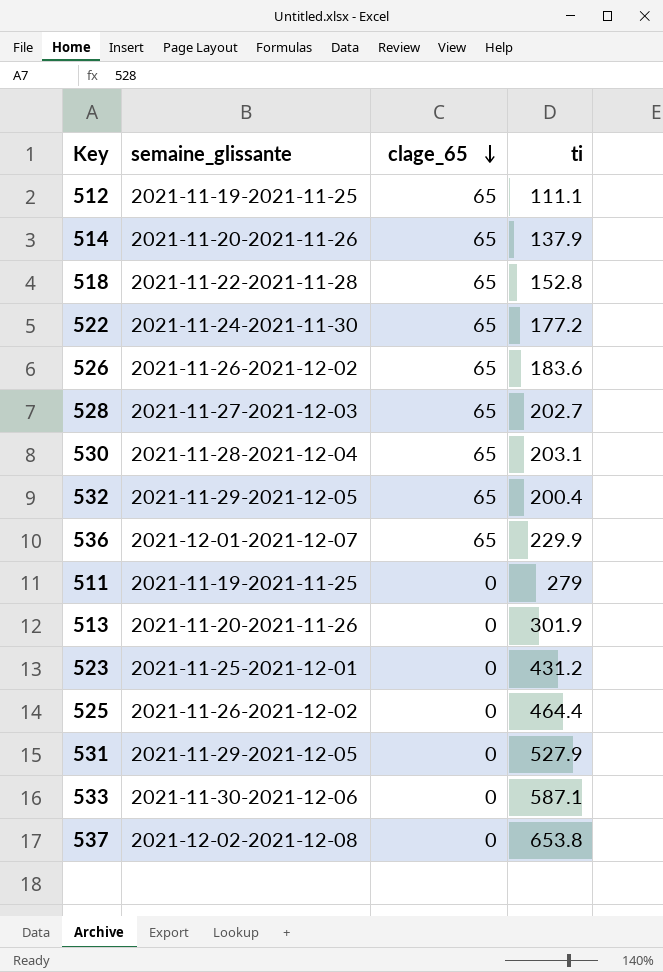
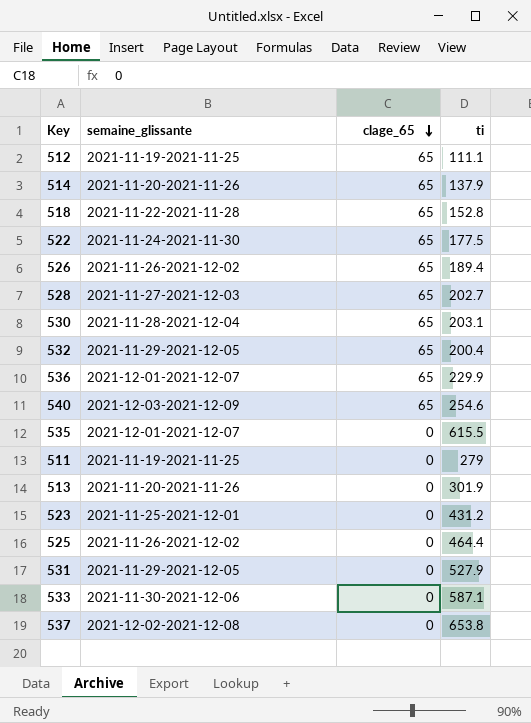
522 | ti: 177.2 -> 177.5
526 | ti: 183.6 -> 189.4
row 540: none -> 2021-12-03-2021-12-09 | 65 | 254.6
row 535: none -> 2021-12-01-2021-12-07 | 0 | 615.5

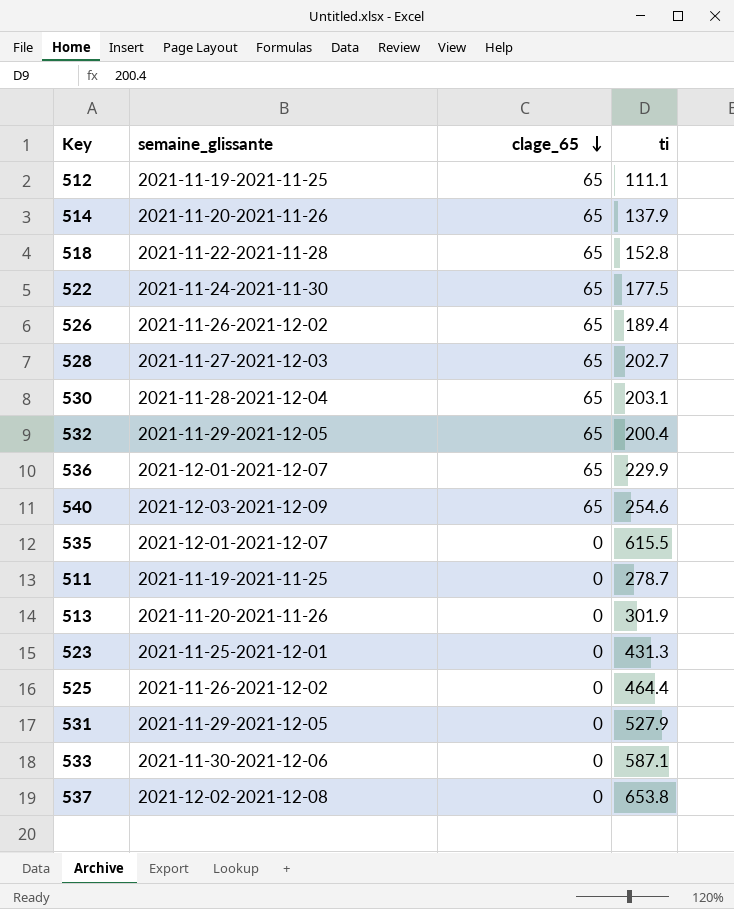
511 | ti: 279 -> 278.7
523 | ti: 431.2 -> 431.3

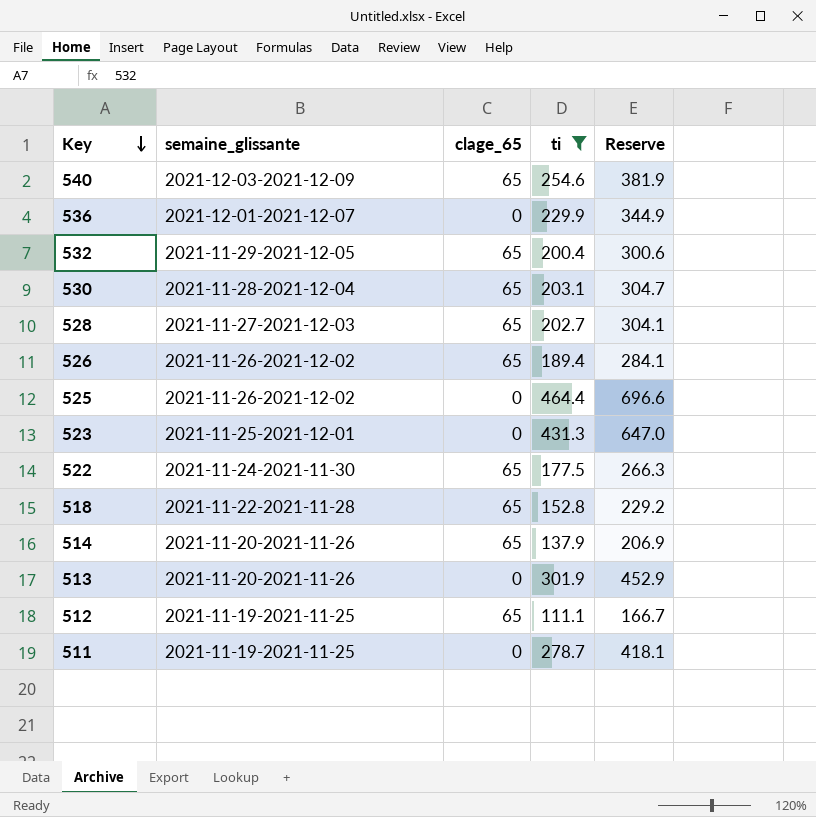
filter: none -> ti <= 464.4
row order: clage_65 descending -> Key descending
column Reserve | formula: none -> [ti] * 1.5
536 | clage_65: 65 -> 0

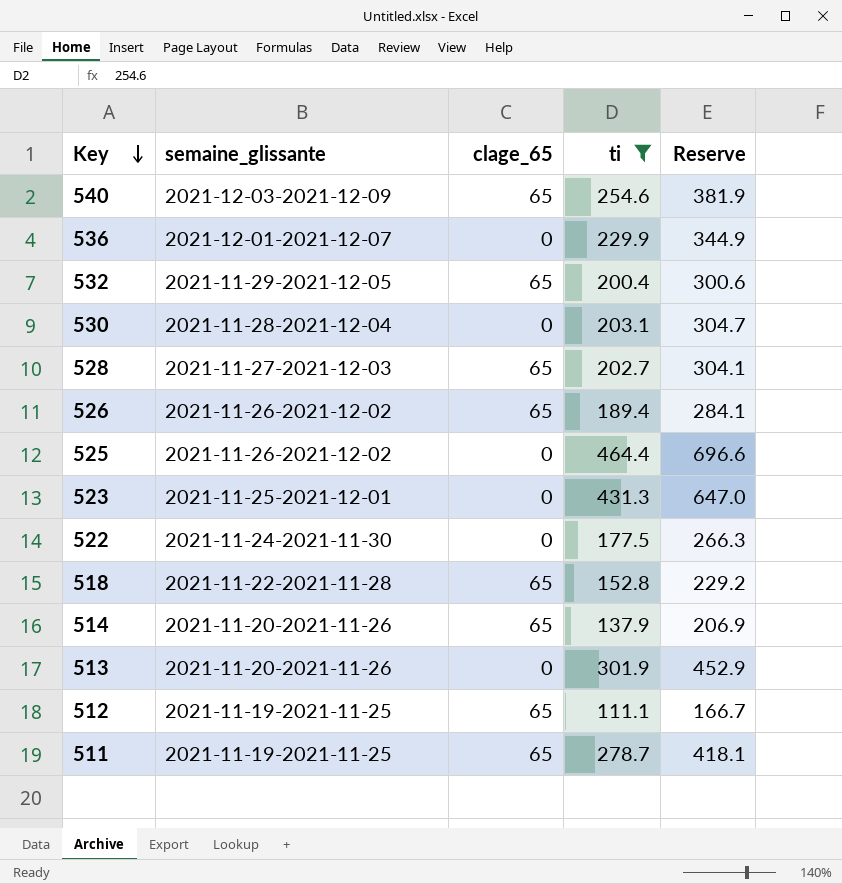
530 | clage_65: 65 -> 0
522 | clage_65: 65 -> 0
511 | clage_65: 0 -> 65

